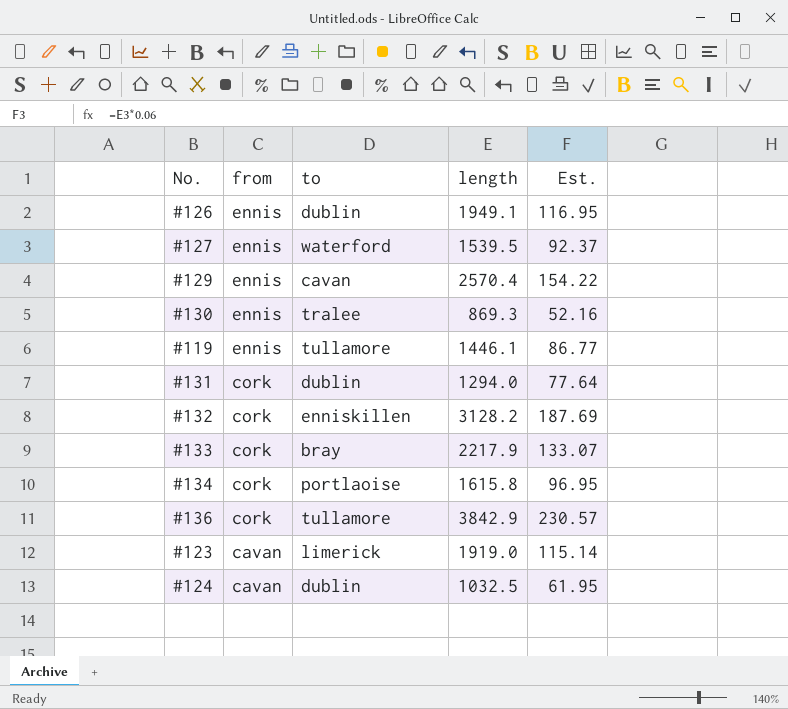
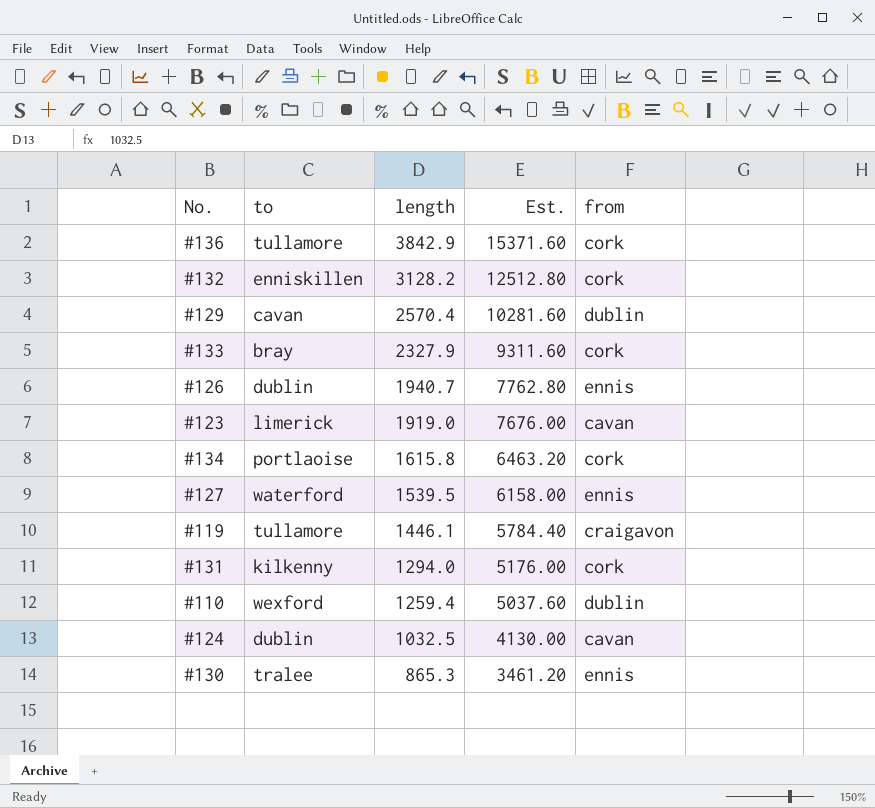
row order: from descending -> length descending
column Est. | formula: [length] * 0.06 -> [length] * 4
column from | position: 2 -> 5
#129 | from: ennis -> dublin
#133 | length: 2217.9 -> 2327.9
#126 | length: 1949.1 -> 1940.7
#119 | from: ennis -> craigavon
#131 | to: dublin -> kilkenny
row #110: none -> wexford | 1259.4 | 5037.60 | dublin
#130 | length: 869.3 -> 865.3

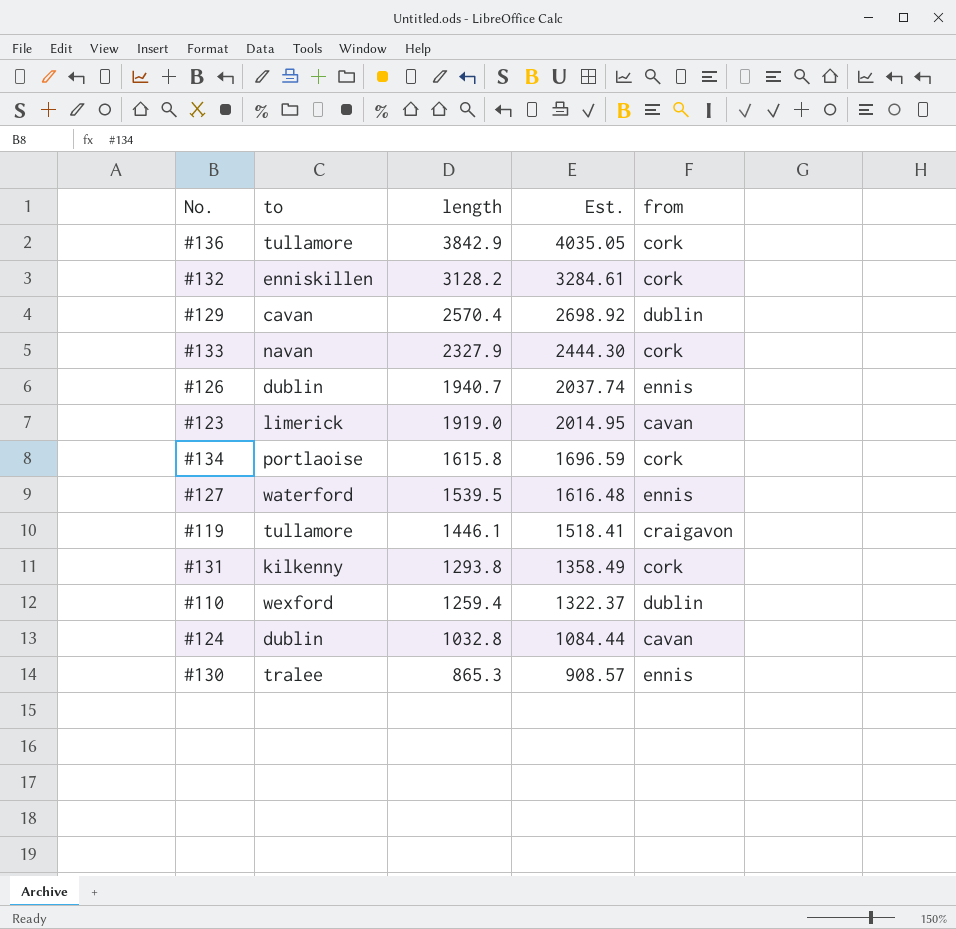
column Est. | formula: [length] * 4 -> [length] * 1.05
#133 | to: bray -> navan
#131 | length: 1294.0 -> 1293.8
#124 | length: 1032.5 -> 1032.8

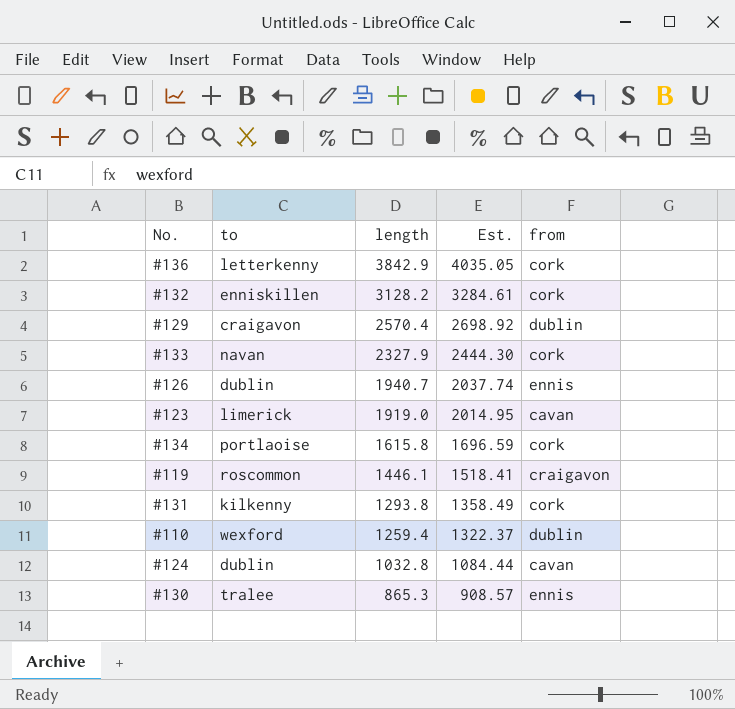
row #127: waterford | 1539.5 | 1616.48 | ennis -> none
#136 | to: tullamore -> letterkenny
#129 | to: cavan -> craigavon
#119 | to: tullamore -> roscommon

